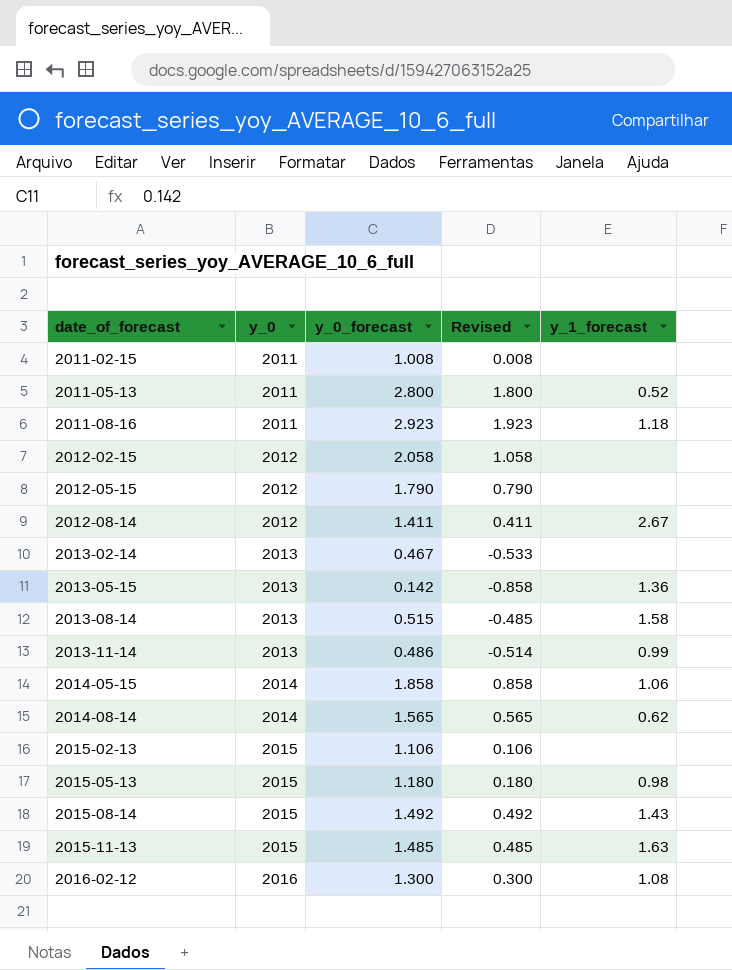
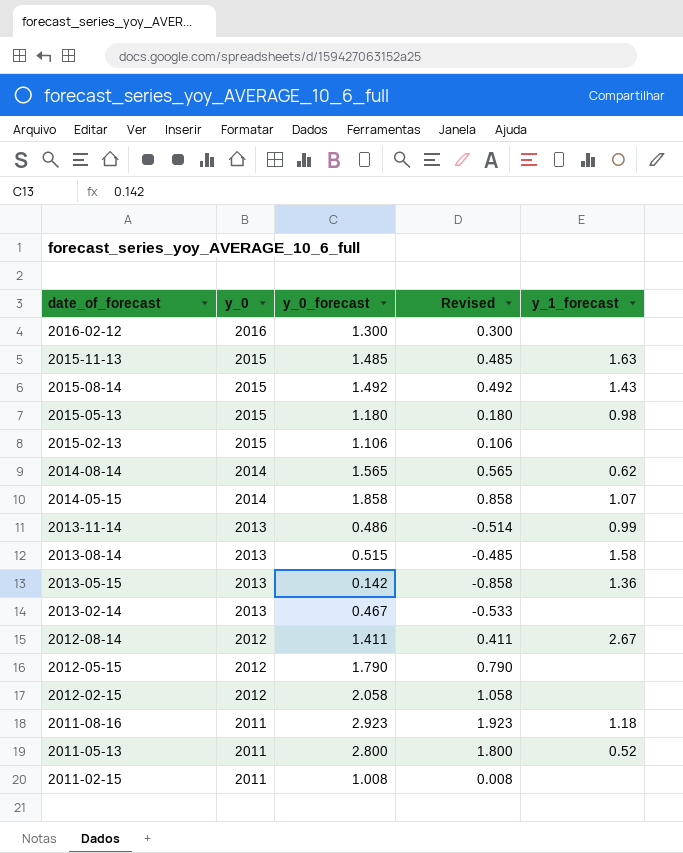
row order: date_of_forecast ascending -> date_of_forecast descending
2016-02-12 | y_1_forecast: 1.08 -> none
2014-05-15 | y_1_forecast: 1.06 -> 1.07

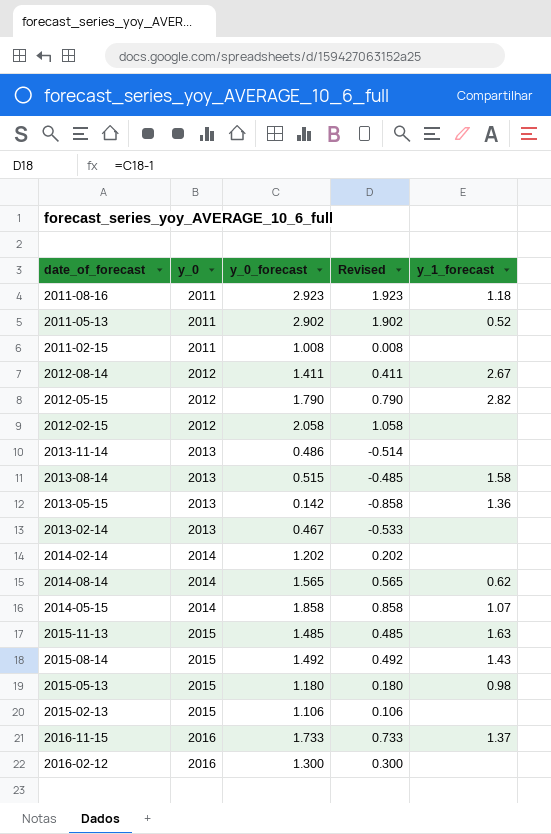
row order: date_of_forecast descending -> y_0 ascending
2011-05-13 | y_0_forecast: 2.800 -> 2.902
2011-05-13 | Revised: 1.800 -> 1.902
2012-05-15 | y_1_forecast: none -> 2.82
2013-11-14 | y_1_forecast: 0.99 -> none
row 2014-02-14: none -> 2014 | 1.202 | 0.202 | none
row 2016-11-15: none -> 2016 | 1.733 | 0.733 | 1.37

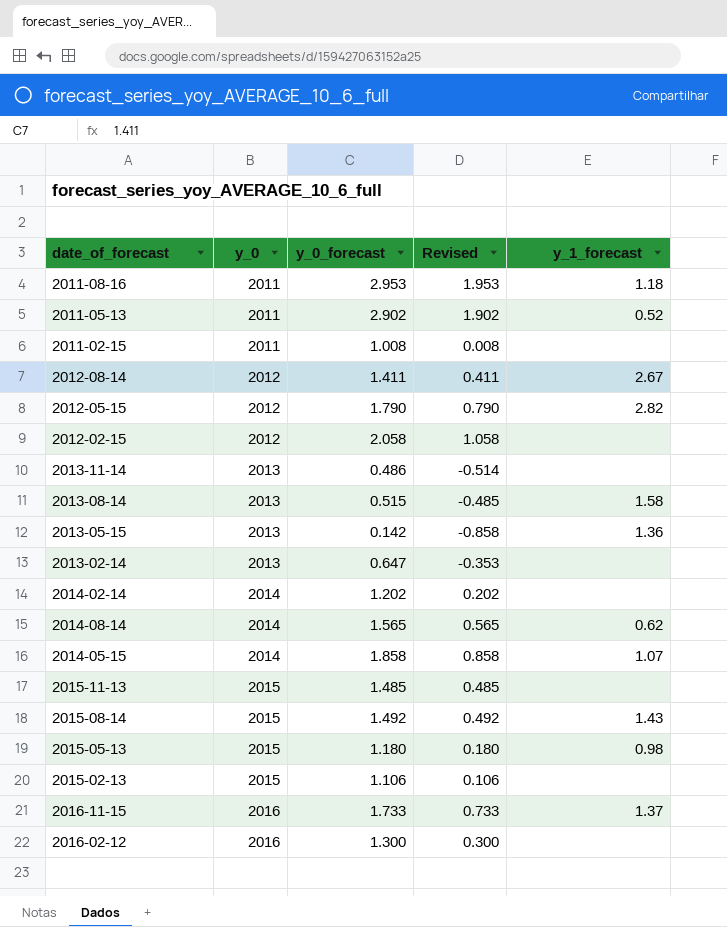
2011-08-16 | y_0_forecast: 2.923 -> 2.953
2011-08-16 | Revised: 1.923 -> 1.953
2013-02-14 | y_0_forecast: 0.467 -> 0.647
2013-02-14 | Revised: -0.533 -> -0.353
2015-11-13 | y_1_forecast: 1.63 -> none

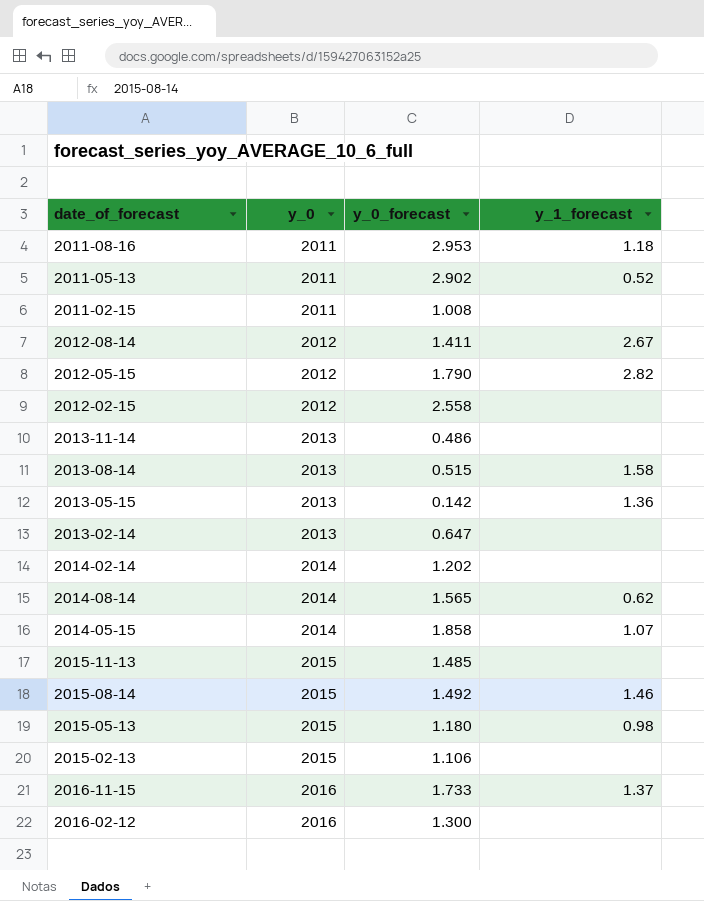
column Revised | formula: [y_0_forecast] - 1 -> none
2012-02-15 | y_0_forecast: 2.058 -> 2.558
2015-08-14 | y_1_forecast: 1.43 -> 1.46

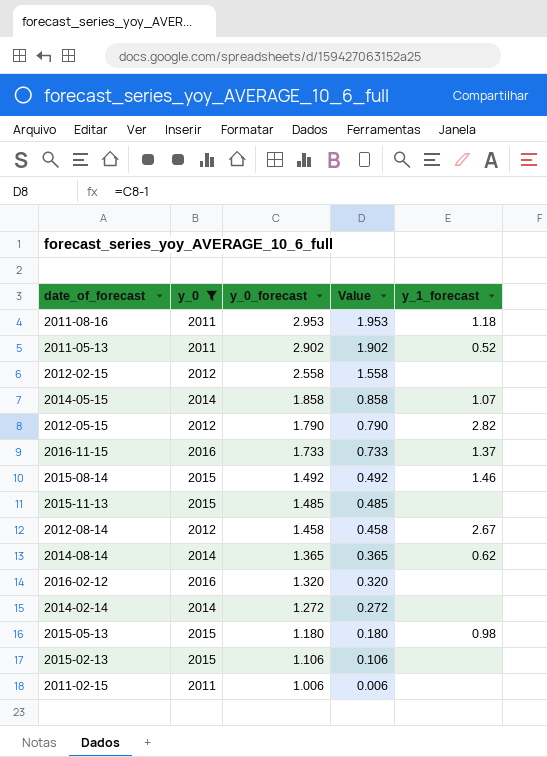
filter: none -> y_0 != 2013
row order: y_0 ascending -> y_0_forecast descending
column Value | formula: none -> [y_0_forecast] - 1
2012-08-14 | y_0_forecast: 1.411 -> 1.458
2014-08-14 | y_0_forecast: 1.565 -> 1.365
2016-02-12 | y_0_forecast: 1.300 -> 1.320
2014-02-14 | y_0_forecast: 1.202 -> 1.272
2011-02-15 | y_0_forecast: 1.008 -> 1.006

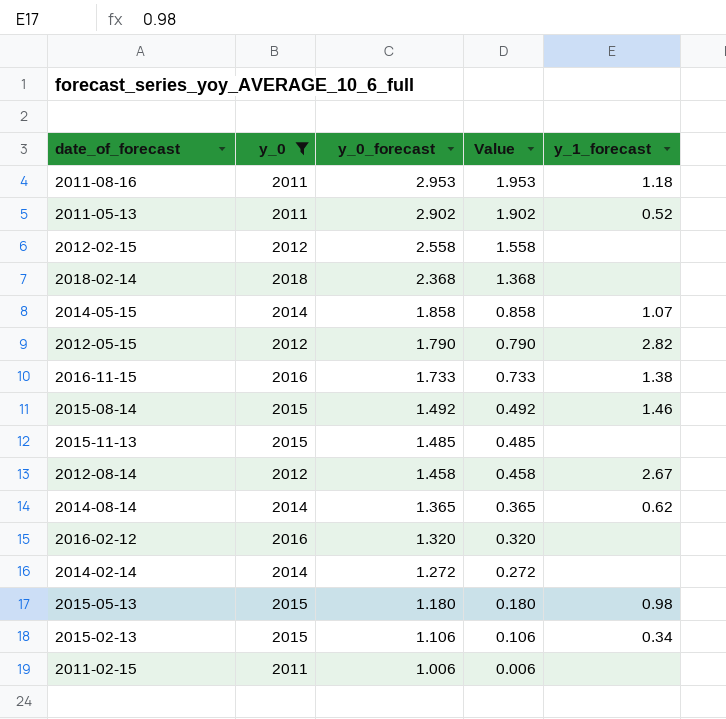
row 2018-02-14: none -> 2018 | 2.368 | 1.368 | none
2016-11-15 | y_1_forecast: 1.37 -> 1.38
2015-02-13 | y_1_forecast: none -> 0.34

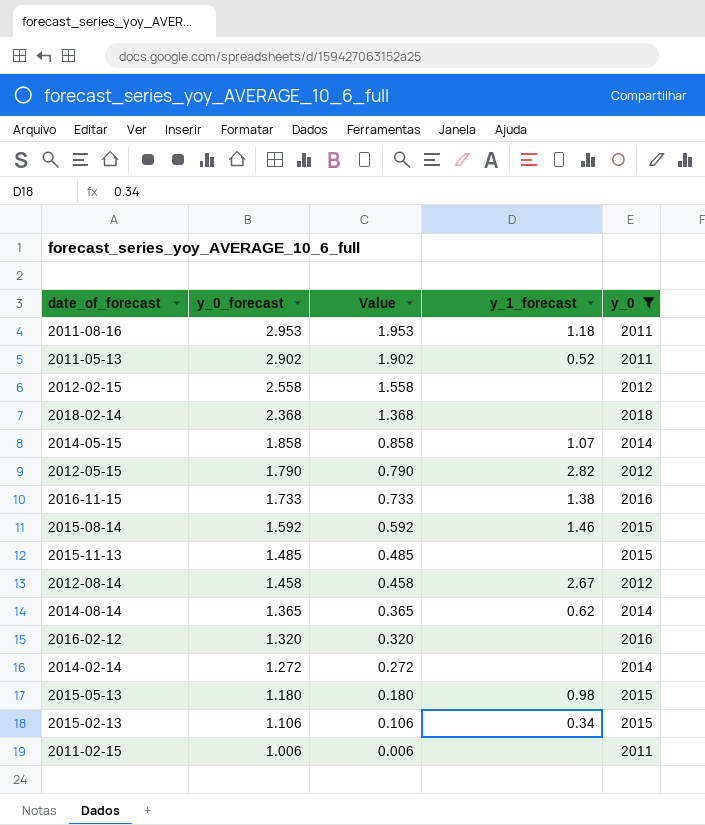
column y_0 | position: 2 -> 5
2015-08-14 | y_0_forecast: 1.492 -> 1.592
2015-08-14 | Value: 0.492 -> 0.592

